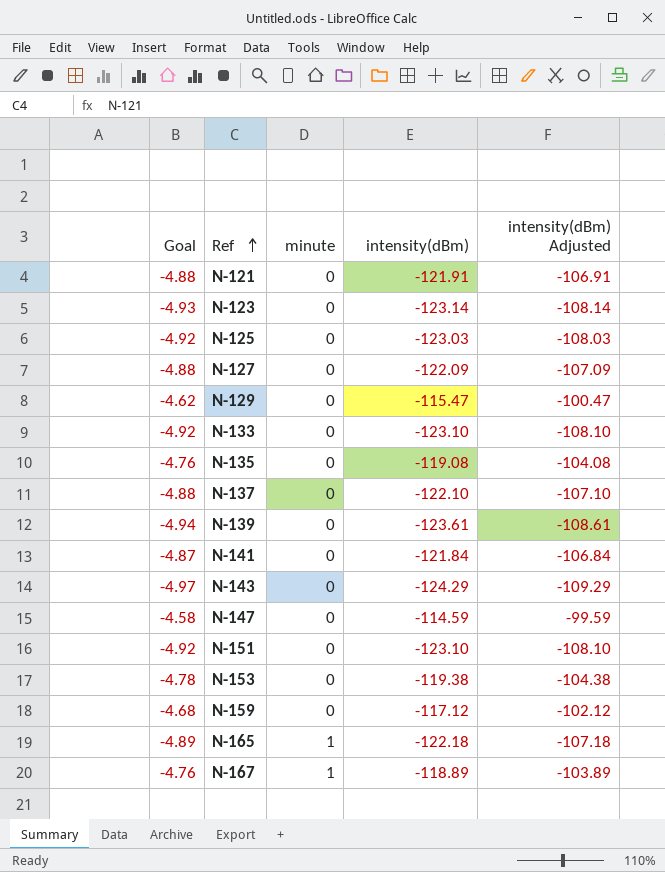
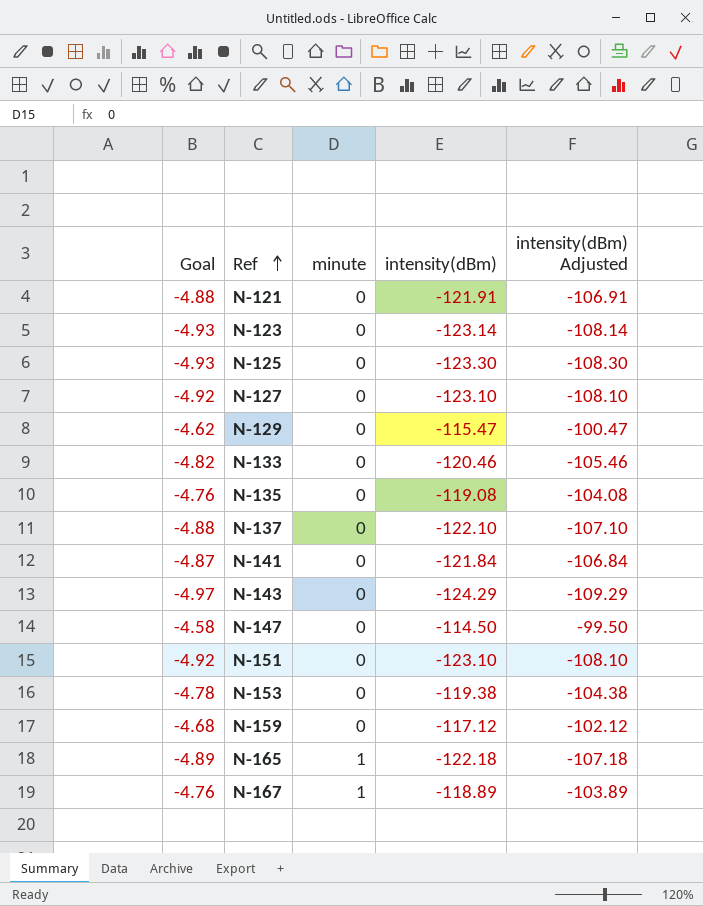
row N-139: -4.94 | 0 | -123.61 | -108.61 -> none
N-125 | Goal: -4.92 -> -4.93
N-125 | intensity(dBm): -123.03 -> -123.30
N-125 | intensity(dBm) Adjusted: -108.03 -> -108.30
N-127 | Goal: -4.88 -> -4.92
N-127 | intensity(dBm): -122.09 -> -123.10
N-127 | intensity(dBm) Adjusted: -107.09 -> -108.10
N-133 | Goal: -4.92 -> -4.82
N-133 | intensity(dBm): -123.10 -> -120.46
N-133 | intensity(dBm) Adjusted: -108.10 -> -105.46
N-147 | intensity(dBm): -114.59 -> -114.50
N-147 | intensity(dBm) Adjusted: -99.59 -> -99.50

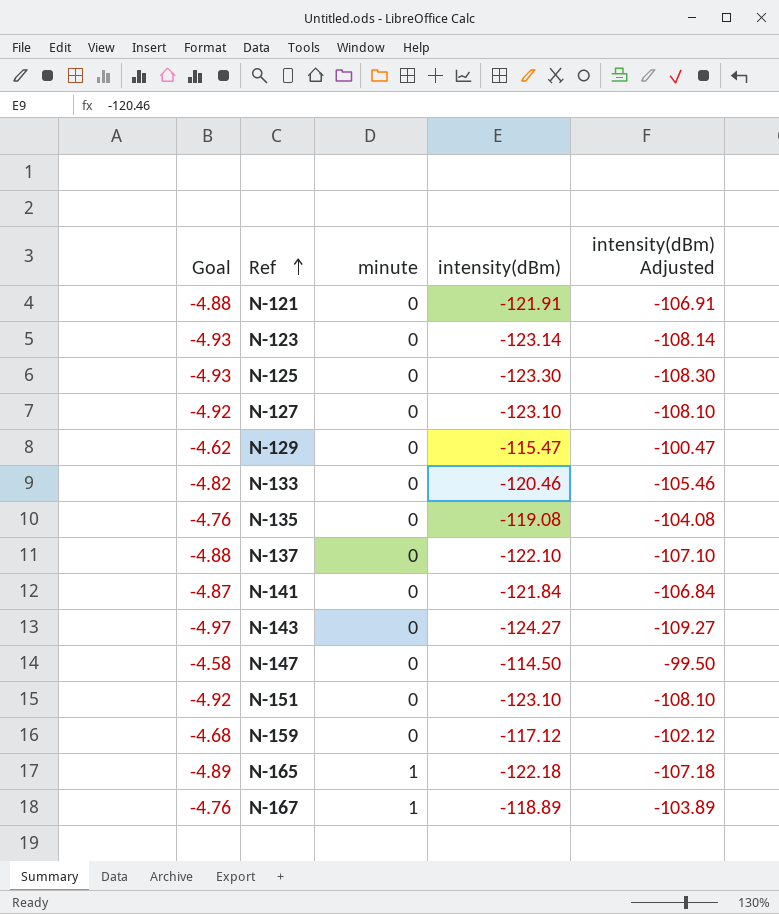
row N-153: -4.78 | 0 | -119.38 | -104.38 -> none
N-143 | intensity(dBm): -124.29 -> -124.27
N-143 | intensity(dBm) Adjusted: -109.29 -> -109.27

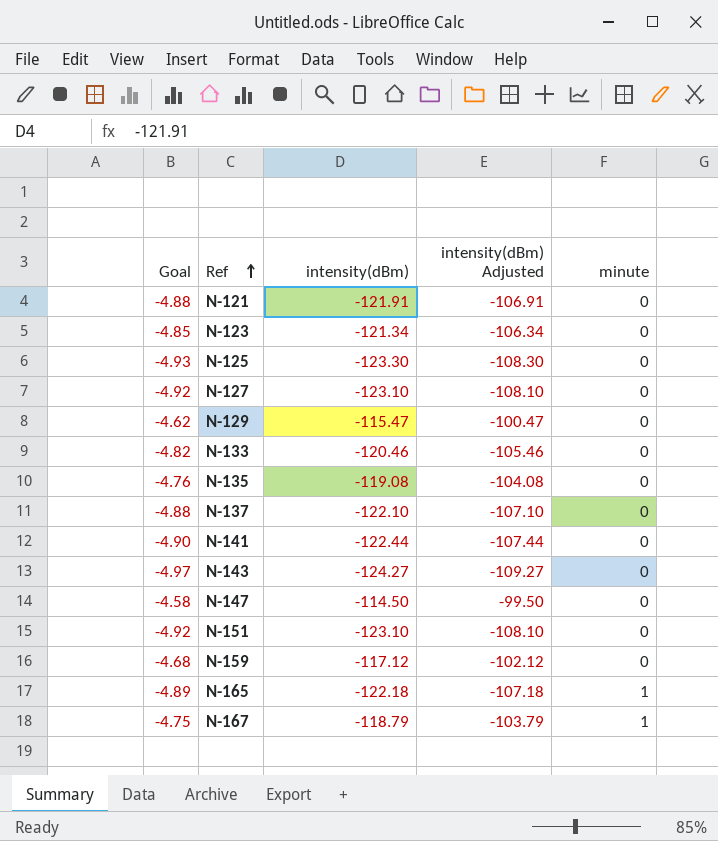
column minute | position: 3 -> 5
N-123 | Goal: -4.93 -> -4.85
N-123 | intensity(dBm): -123.14 -> -121.34
N-123 | intensity(dBm) Adjusted: -108.14 -> -106.34
N-141 | Goal: -4.87 -> -4.90
N-141 | intensity(dBm): -121.84 -> -122.44
N-141 | intensity(dBm) Adjusted: -106.84 -> -107.44
N-167 | Goal: -4.76 -> -4.75
N-167 | intensity(dBm): -118.89 -> -118.79
N-167 | intensity(dBm) Adjusted: -103.89 -> -103.79

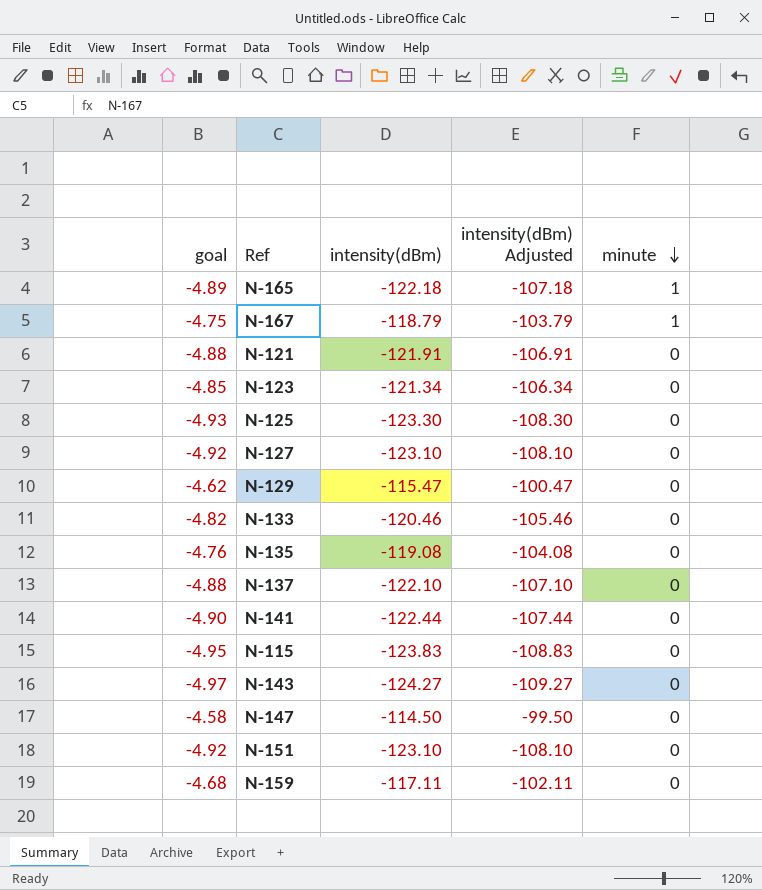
row order: Ref ascending -> minute descending
column name: Goal -> goal
row N-115: none -> -4.95 | -123.83 | -108.83 | 0
N-159 | intensity(dBm): -117.12 -> -117.11
N-159 | intensity(dBm) Adjusted: -102.12 -> -102.11

